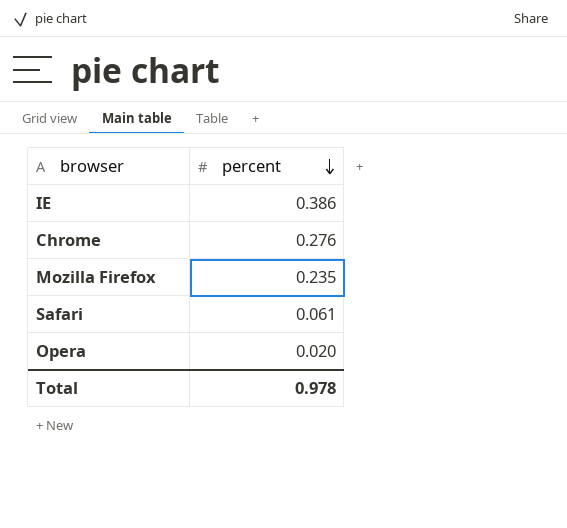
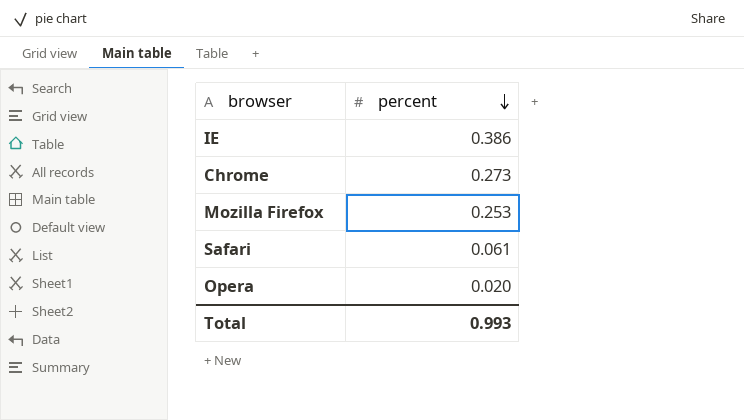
Chrome | percent: 0.276 -> 0.273
Mozilla Firefox | percent: 0.235 -> 0.253
Total | percent: 0.978 -> 0.993

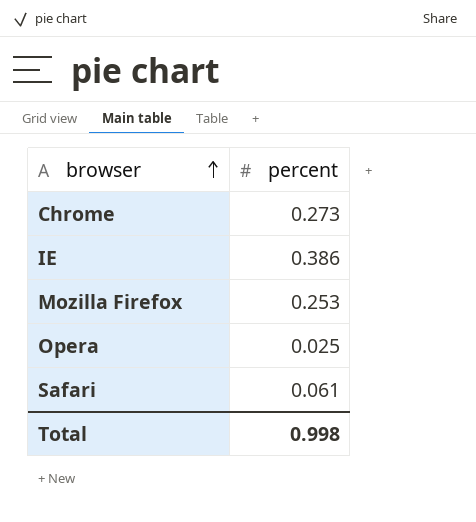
row order: percent descending -> browser ascending
Opera | percent: 0.020 -> 0.025
Total | percent: 0.993 -> 0.998

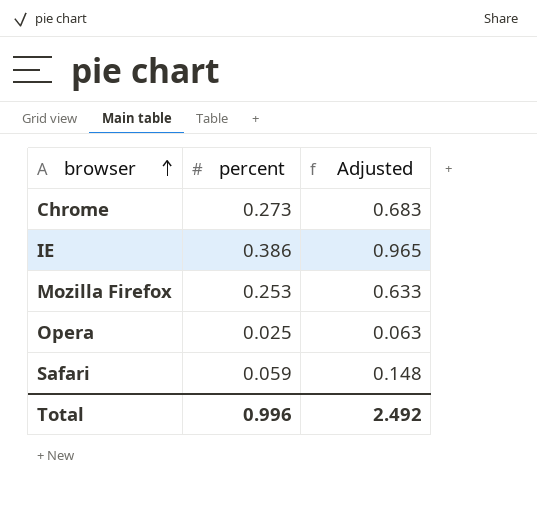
column Adjusted | formula: none -> [percent] * 2.5
Safari | percent: 0.061 -> 0.059
Total | percent: 0.998 -> 0.996

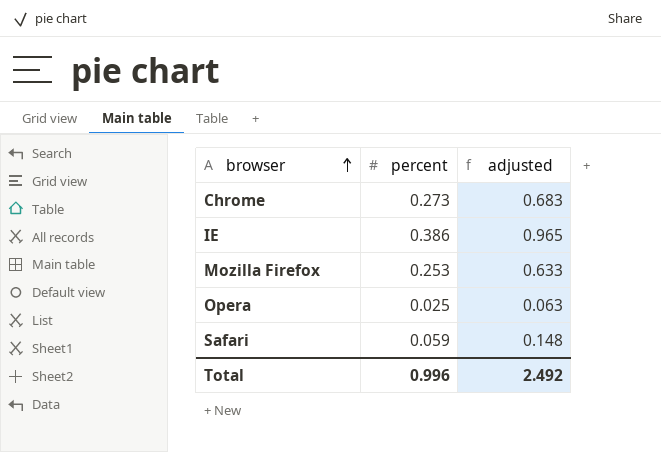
column name: Adjusted -> adjusted

